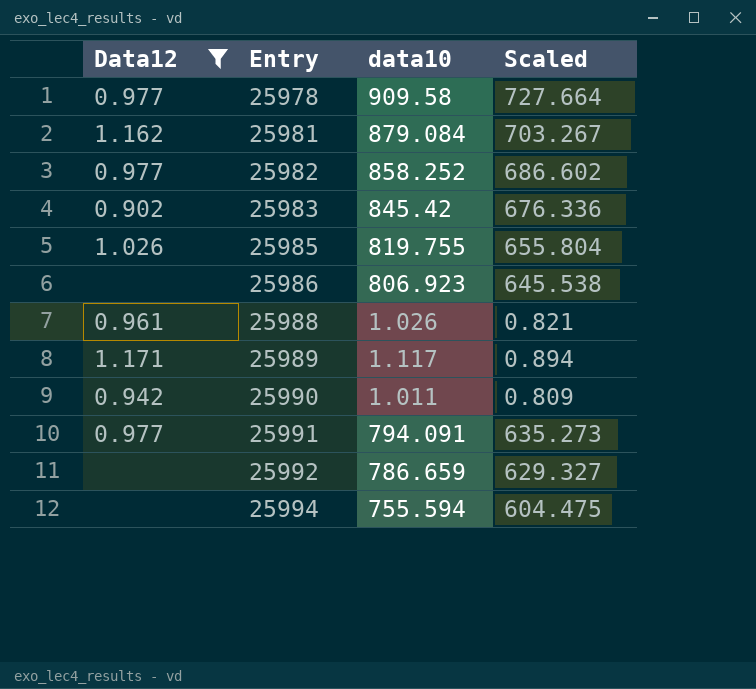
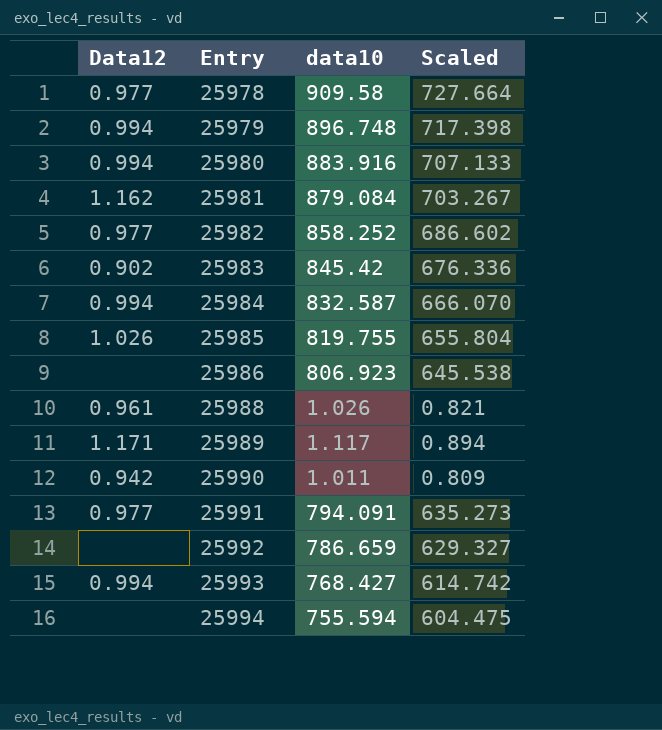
filter: Data12 != 0.994 -> none

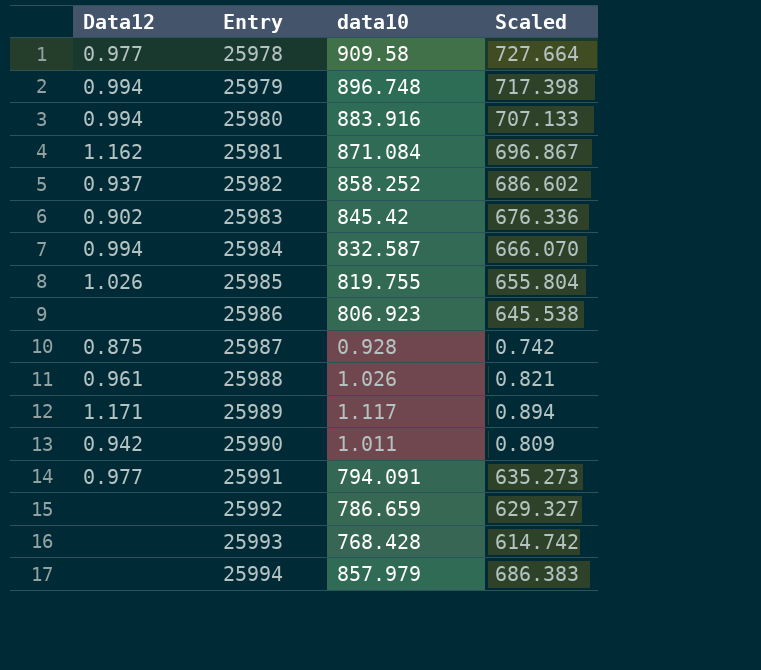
25981 | data10: 879.084 -> 871.084
25981 | Scaled: 703.267 -> 696.867
25982 | Data12: 0.977 -> 0.937
row 25987: none -> 0.875 | 0.928 | 0.742
25993 | Data12: 0.994 -> none
25993 | data10: 768.427 -> 768.428
25994 | data10: 755.594 -> 857.979
25994 | Scaled: 604.475 -> 686.383

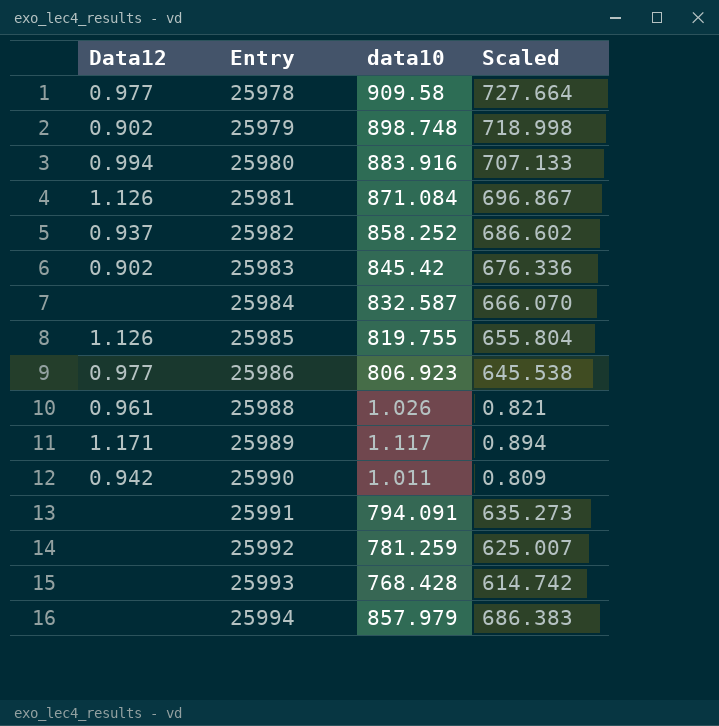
row 25987: 0.875 | 0.928 | 0.742 -> none
25979 | Data12: 0.994 -> 0.902
25979 | data10: 896.748 -> 898.748
25979 | Scaled: 717.398 -> 718.998
25981 | Data12: 1.162 -> 1.126
25984 | Data12: 0.994 -> none
25985 | Data12: 1.026 -> 1.126
25986 | Data12: none -> 0.977
25991 | Data12: 0.977 -> none
25992 | data10: 786.659 -> 781.259
25992 | Scaled: 629.327 -> 625.007

